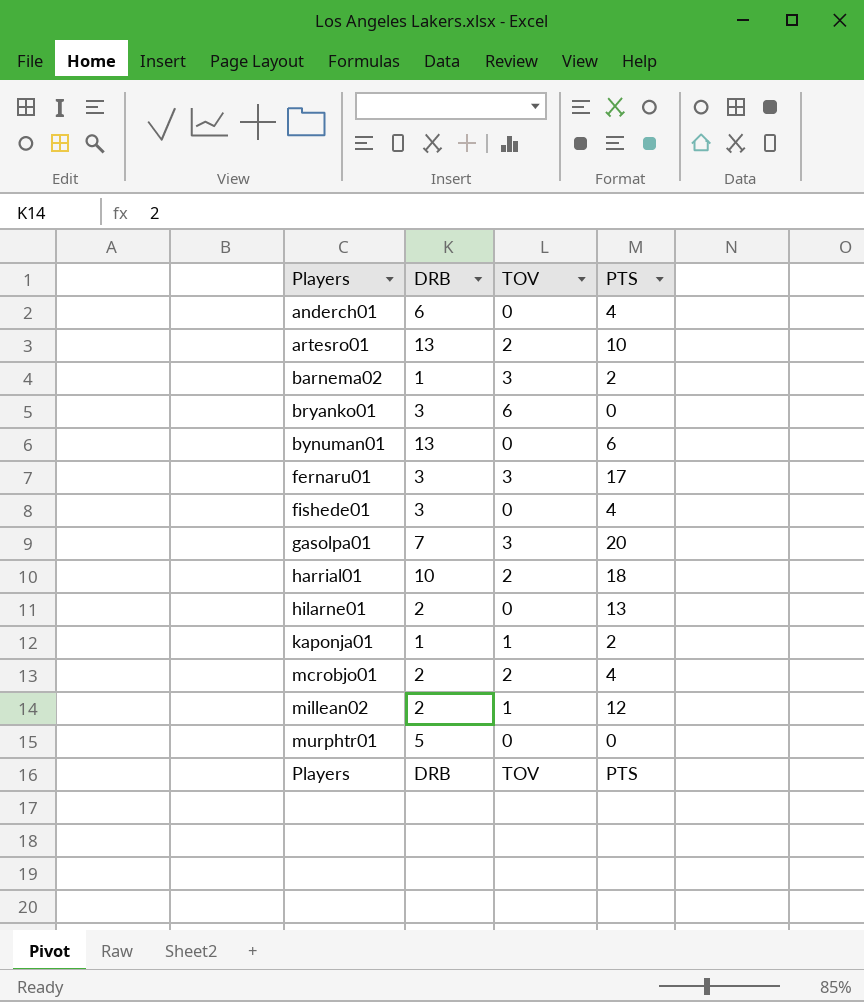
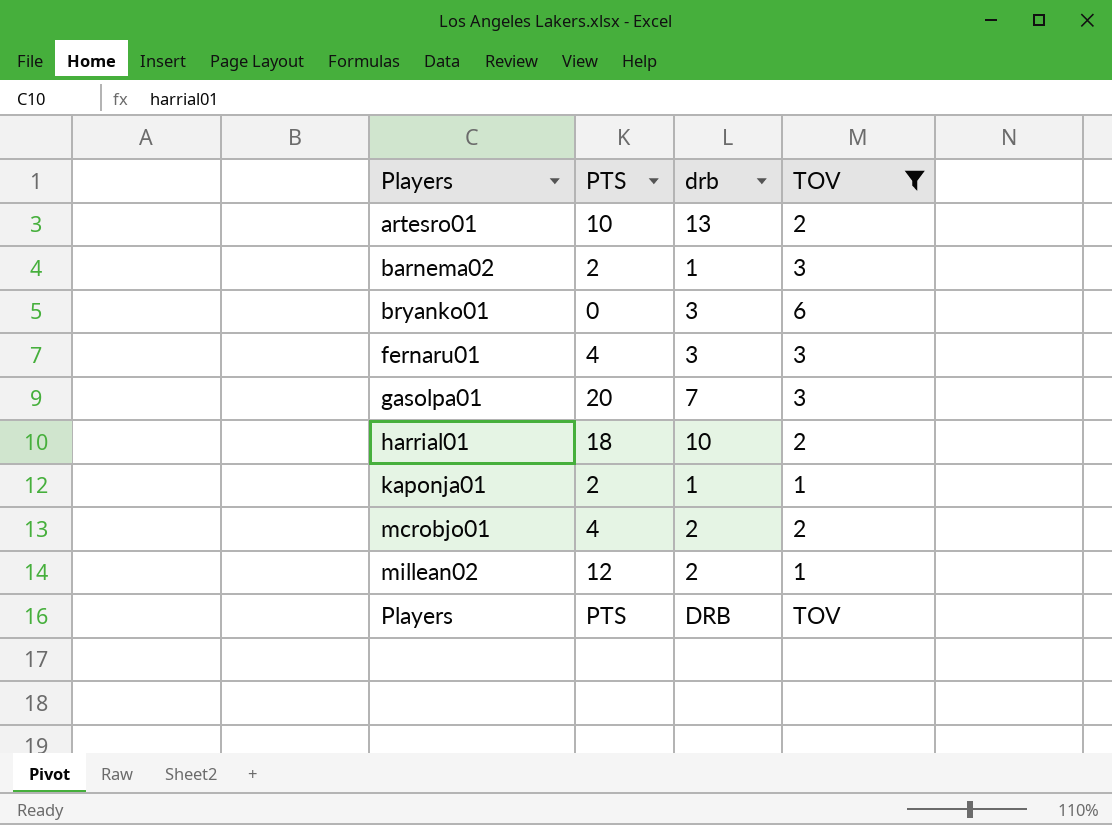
filter: none -> TOV != 0
column PTS | position: 4 -> 2
column name: DRB -> drb
fernaru01 | PTS: 17 -> 4

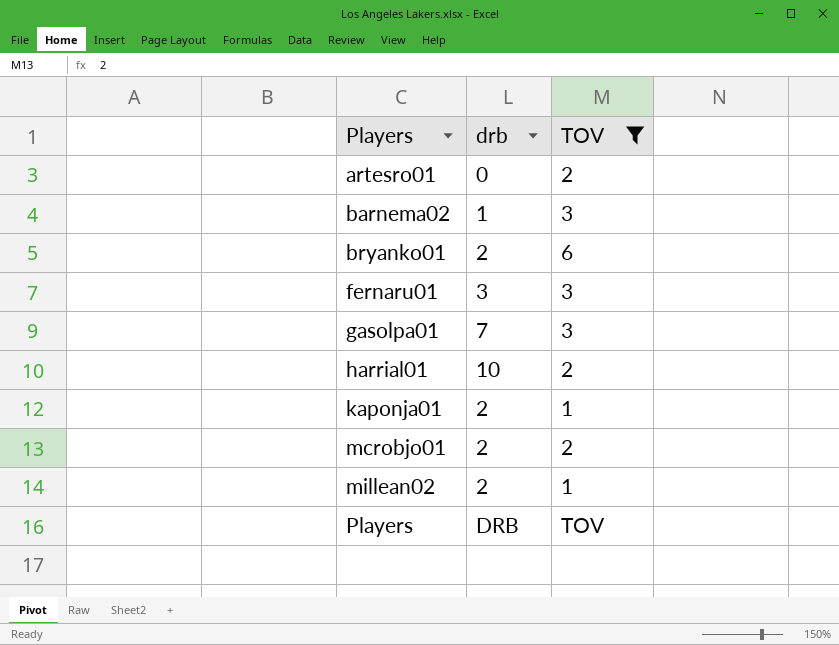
column PTS | position: 2 -> none
artesro01 | drb: 13 -> 0
bryanko01 | drb: 3 -> 2
kaponja01 | drb: 1 -> 2

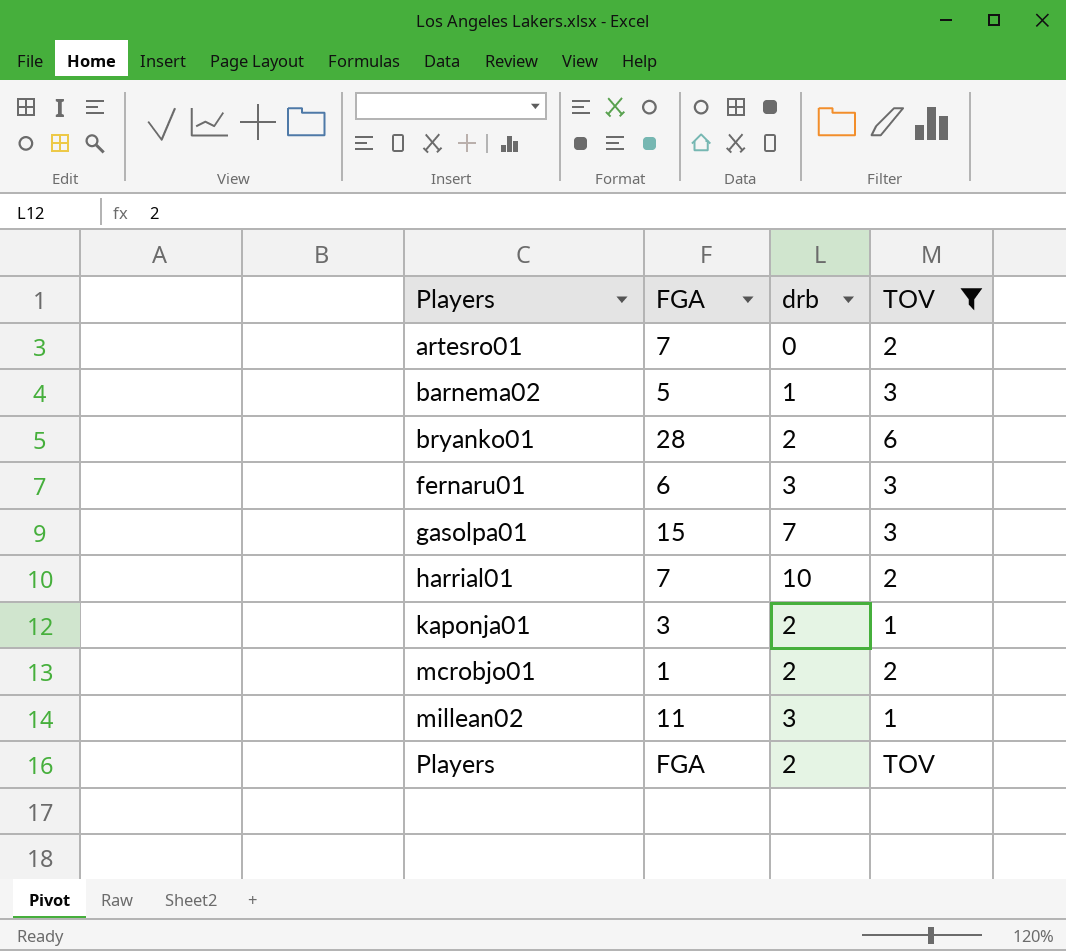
column FGA | position: none -> 2
millean02 | drb: 2 -> 3
Players | drb: DRB -> 2

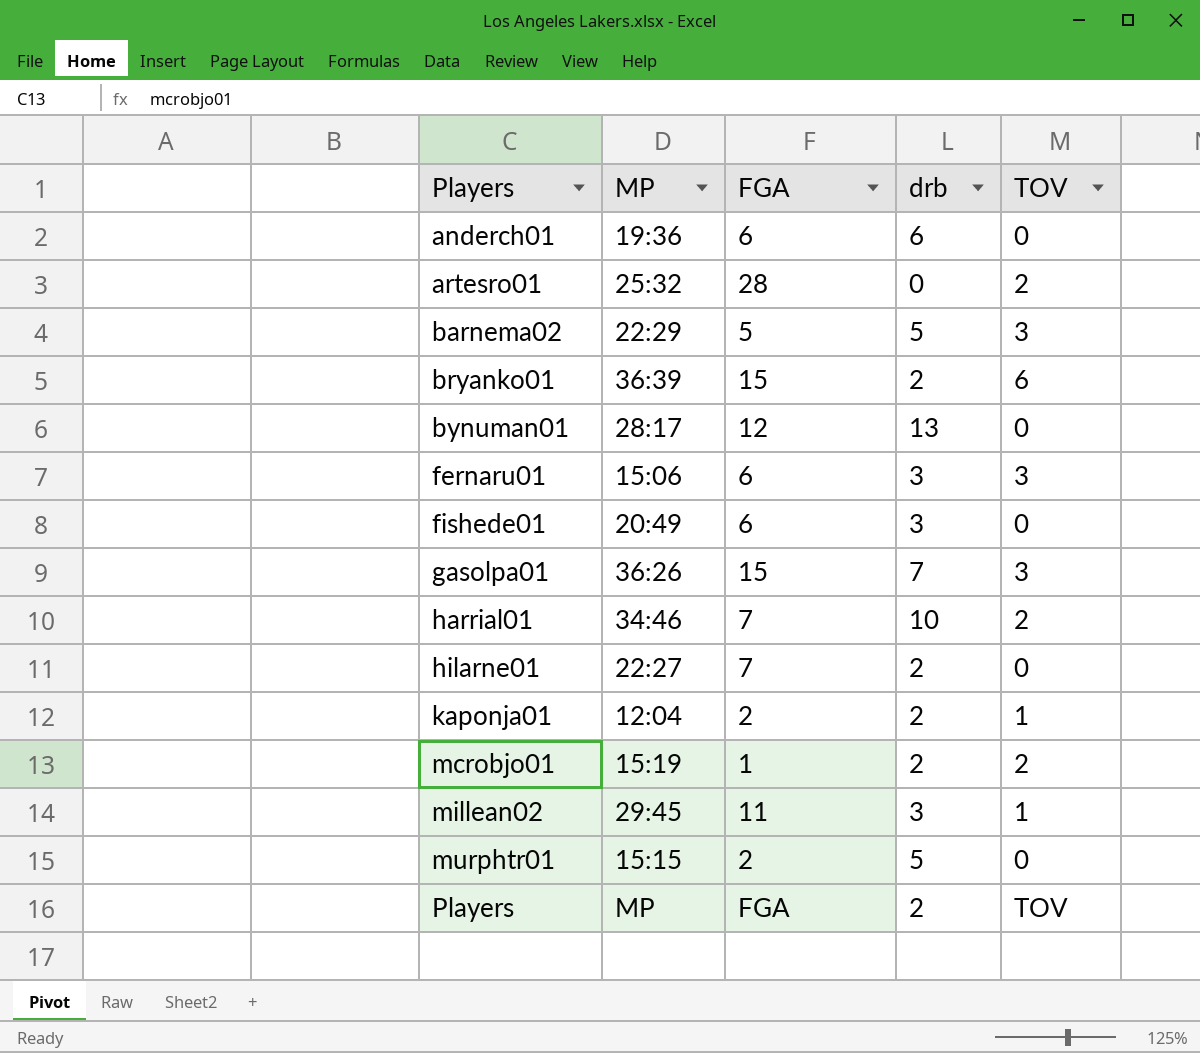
filter: TOV != 0 -> none
column MP | position: none -> 2
artesro01 | FGA: 7 -> 28
barnema02 | drb: 1 -> 5
bryanko01 | FGA: 28 -> 15
kaponja01 | FGA: 3 -> 2

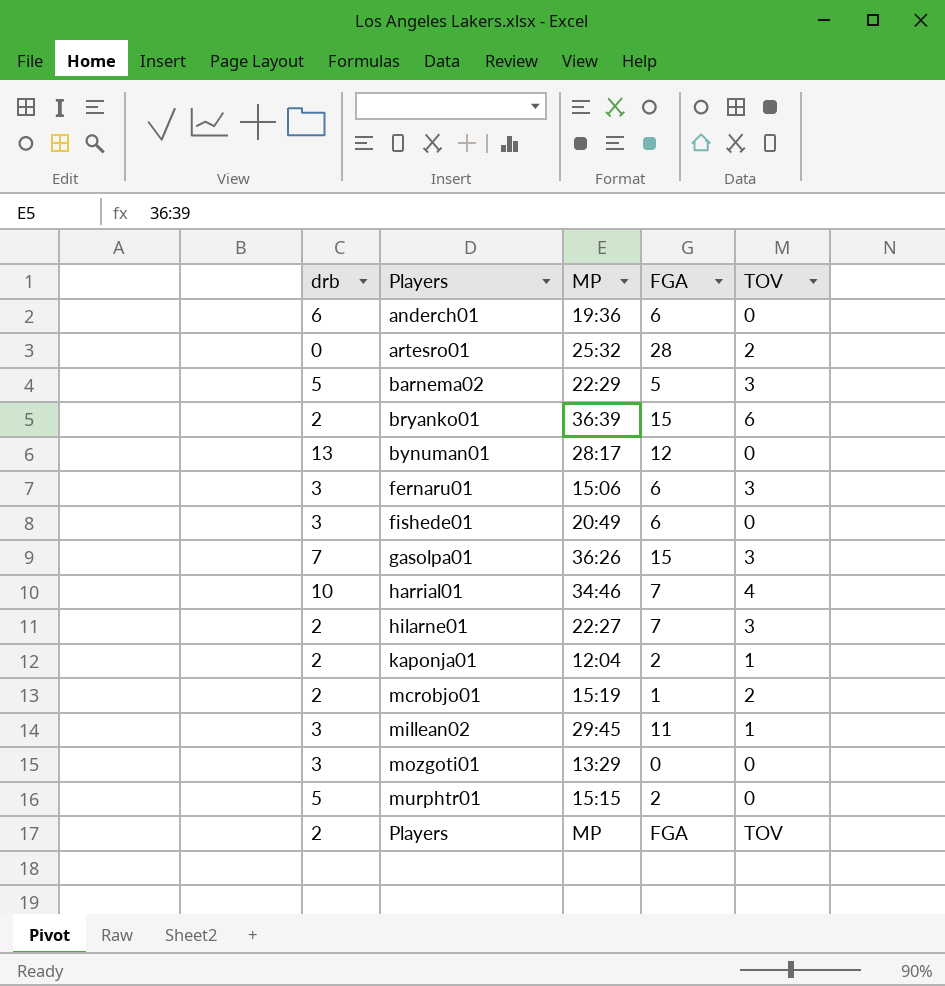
column drb | position: 4 -> 1
harrial01 | TOV: 2 -> 4
hilarne01 | TOV: 0 -> 3
row mozgoti01: none -> 3 | 13:29 | 0 | 0

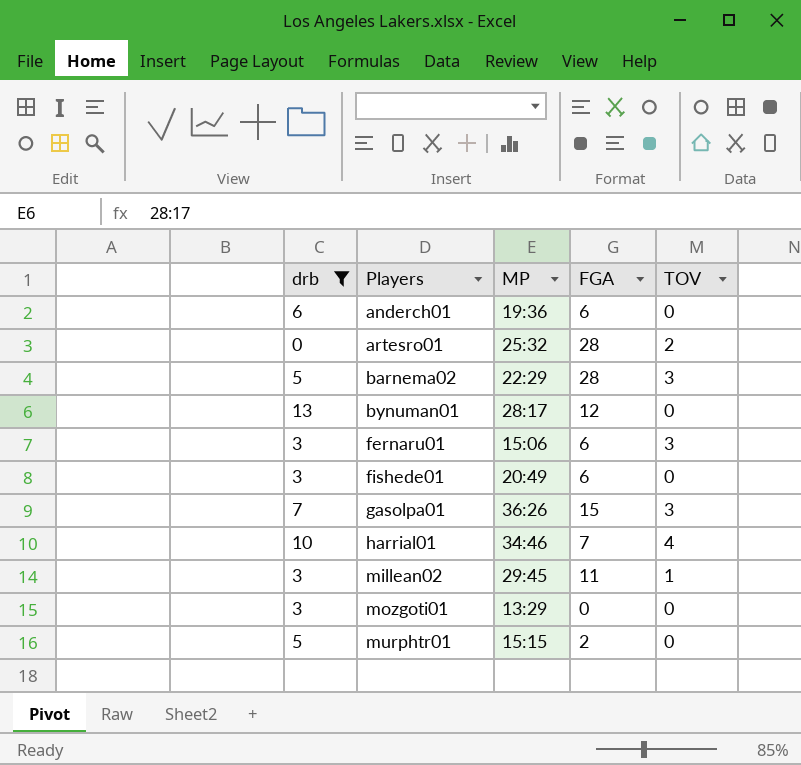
filter: none -> drb != 2
barnema02 | FGA: 5 -> 28

